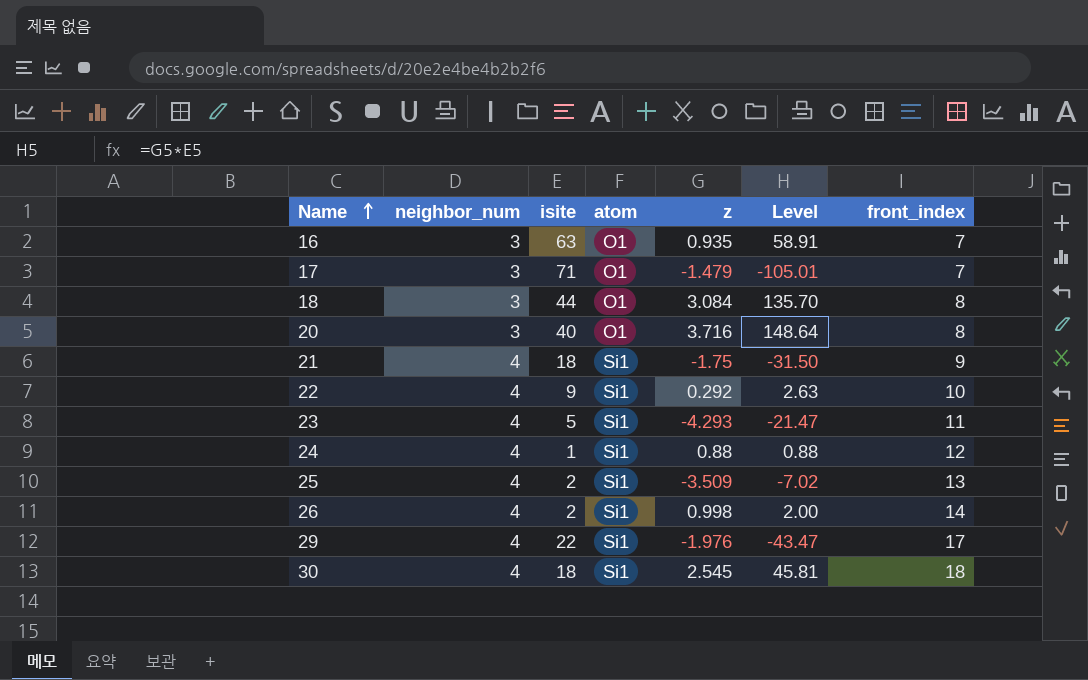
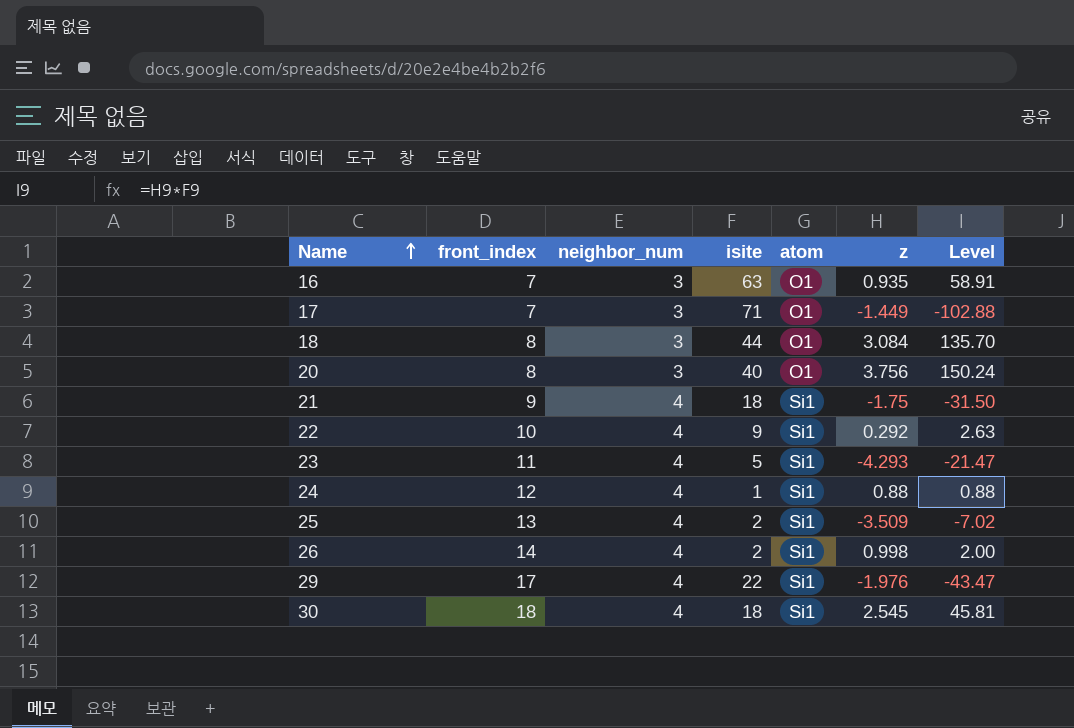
column front_index | position: 7 -> 2
17 | z: -1.479 -> -1.449
17 | Level: -105.01 -> -102.88
20 | z: 3.716 -> 3.756
20 | Level: 148.64 -> 150.24

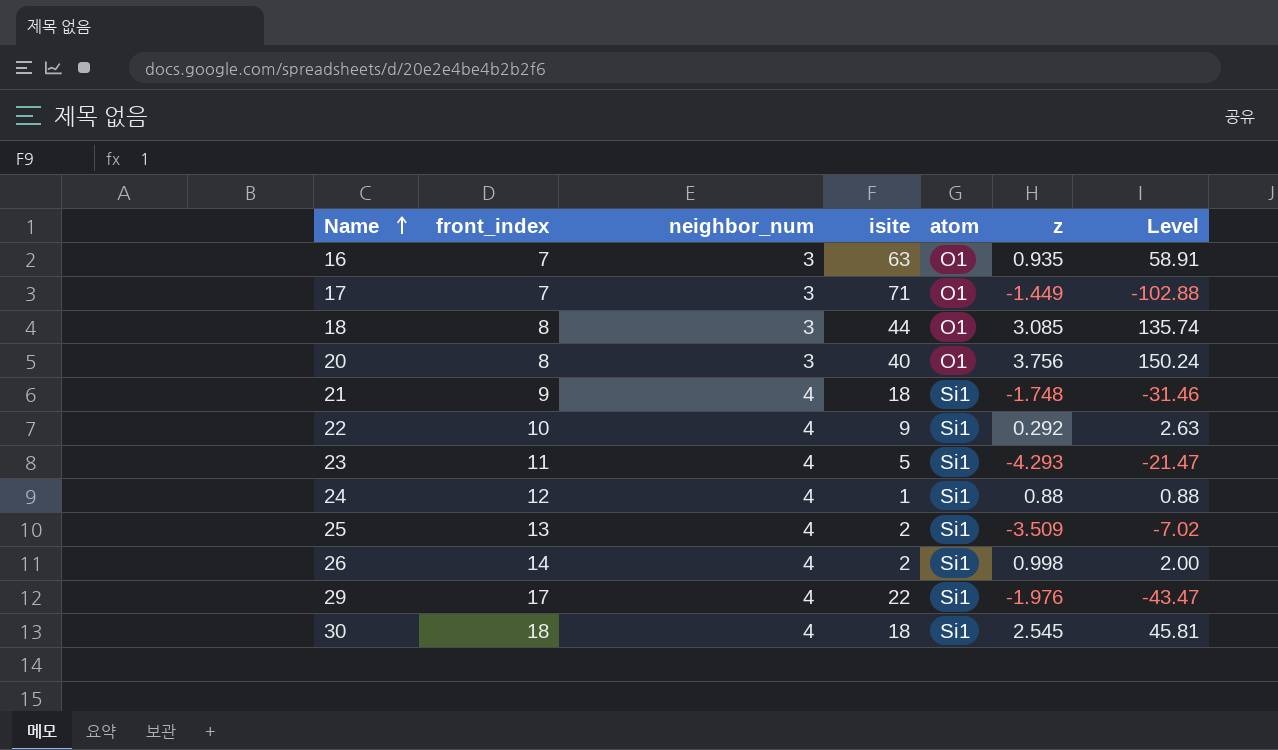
18 | z: 3.084 -> 3.085
18 | Level: 135.70 -> 135.74
21 | z: -1.75 -> -1.748
21 | Level: -31.50 -> -31.46

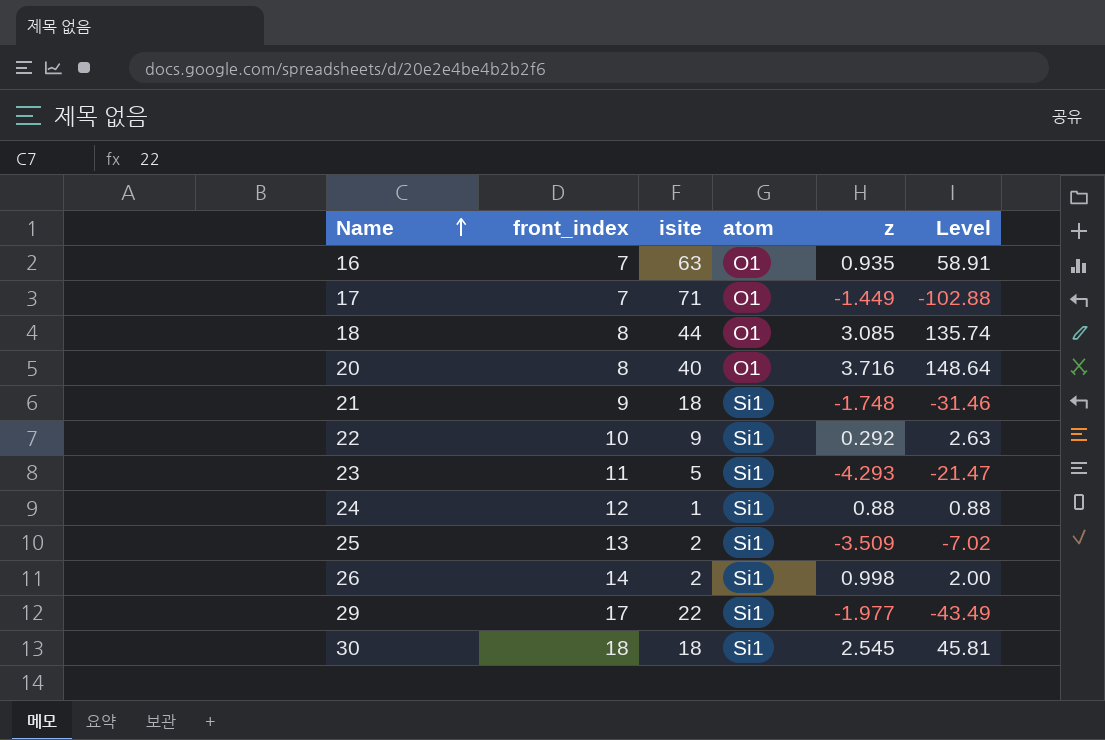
column neighbor_num | position: 3 -> none
20 | z: 3.756 -> 3.716
20 | Level: 150.24 -> 148.64
29 | z: -1.976 -> -1.977
29 | Level: -43.47 -> -43.49

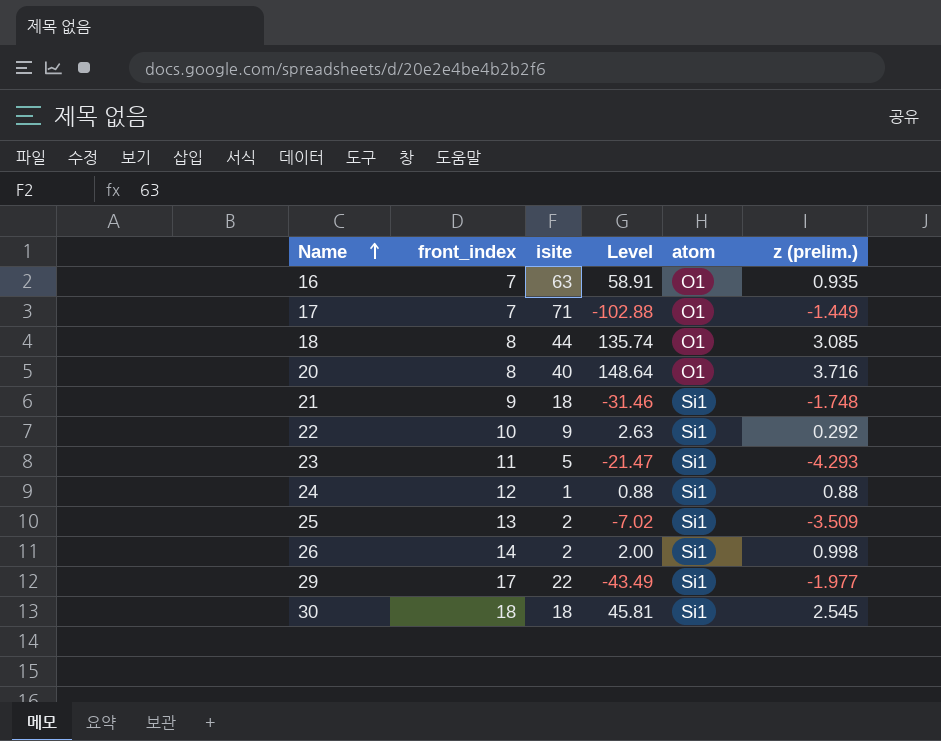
column Level | position: 6 -> 4
column name: z -> z (prelim.)

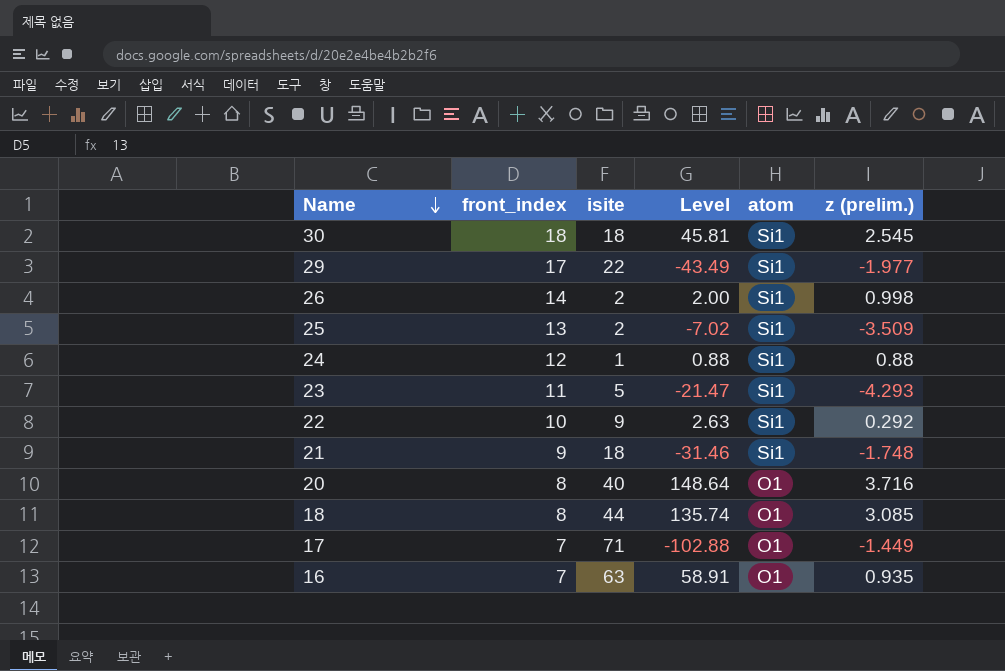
row order: Name ascending -> Name descending

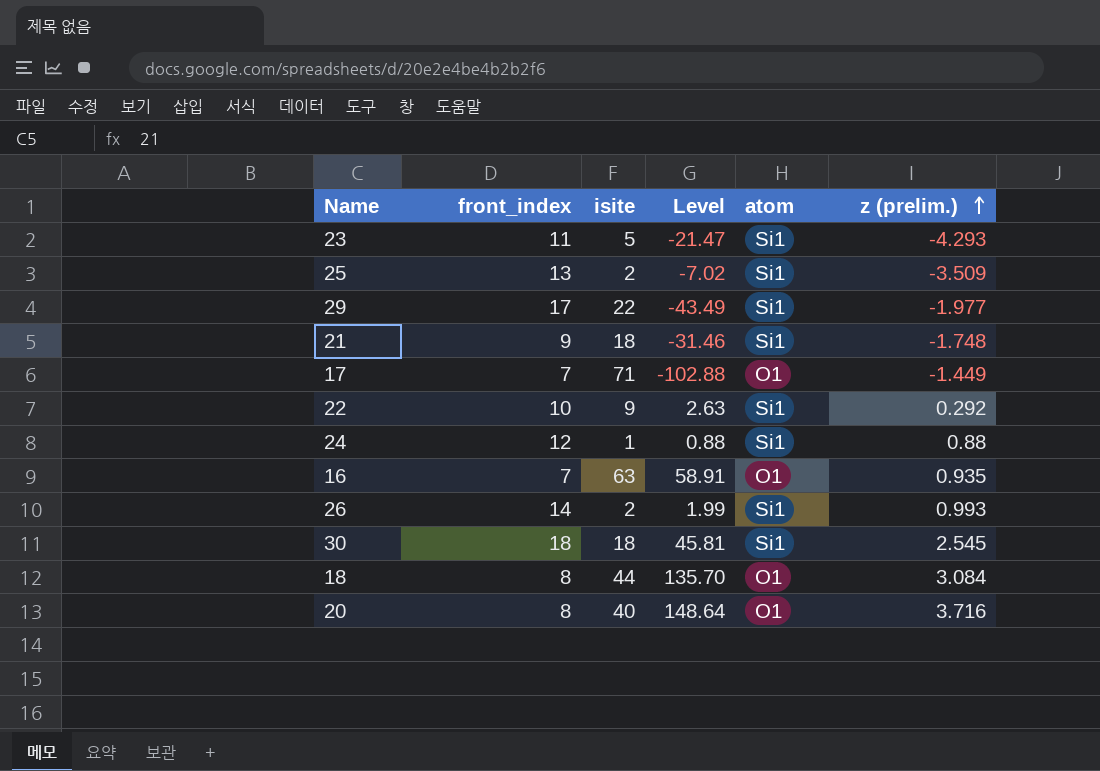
row order: Name descending -> z (prelim.) ascending
26 | Level: 2.00 -> 1.99
26 | z (prelim.): 0.998 -> 0.993
18 | Level: 135.74 -> 135.70
18 | z (prelim.): 3.085 -> 3.084

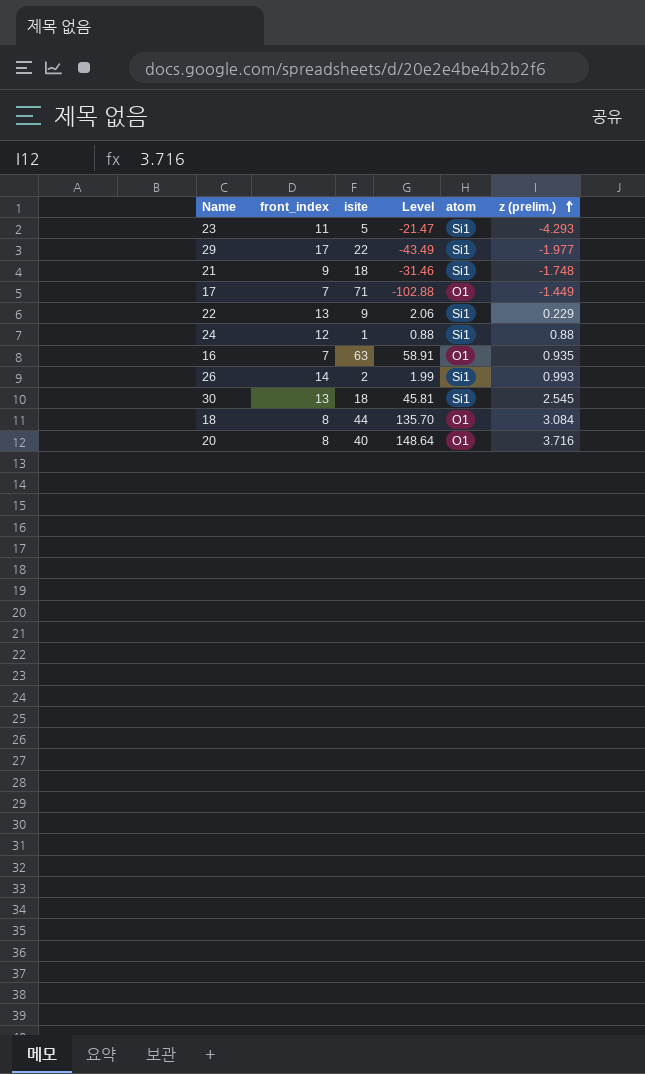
row 25: 13 | 2 | -7.02 | Si1 | -3.509 -> none
22 | front_index: 10 -> 13
22 | Level: 2.63 -> 2.06
22 | z (prelim.): 0.292 -> 0.229
30 | front_index: 18 -> 13

